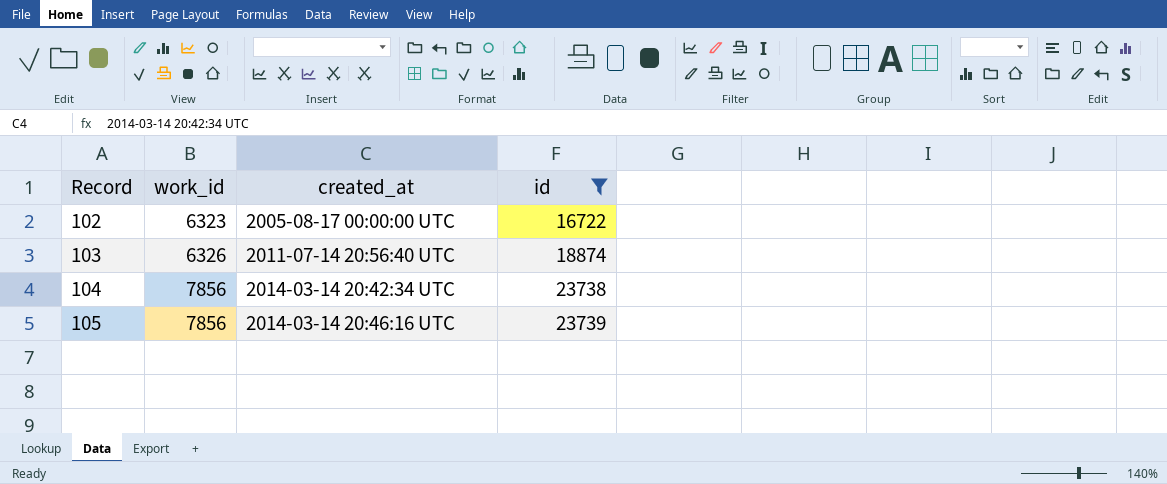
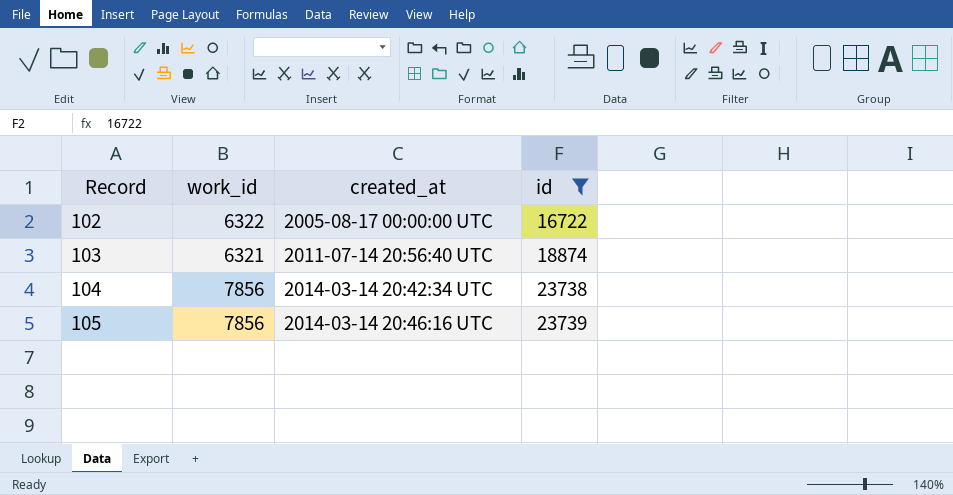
102 | work_id: 6323 -> 6322
103 | work_id: 6326 -> 6321

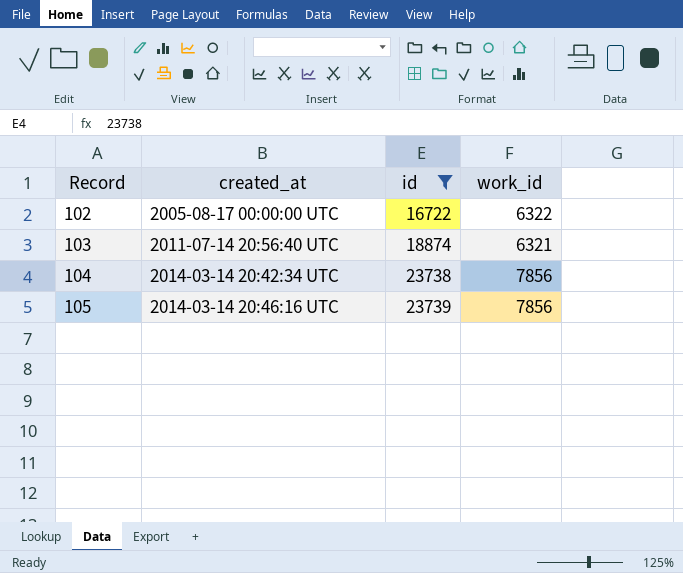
column work_id | position: 2 -> 4

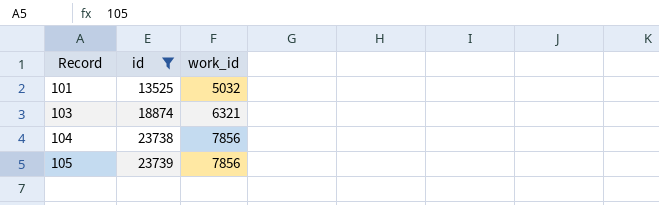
column created_at | position: 2 -> none
row 102: 2005-08-17 00:00:00 UTC | 16722 | 6322 -> none
row 101: none -> 13525 | 5032

